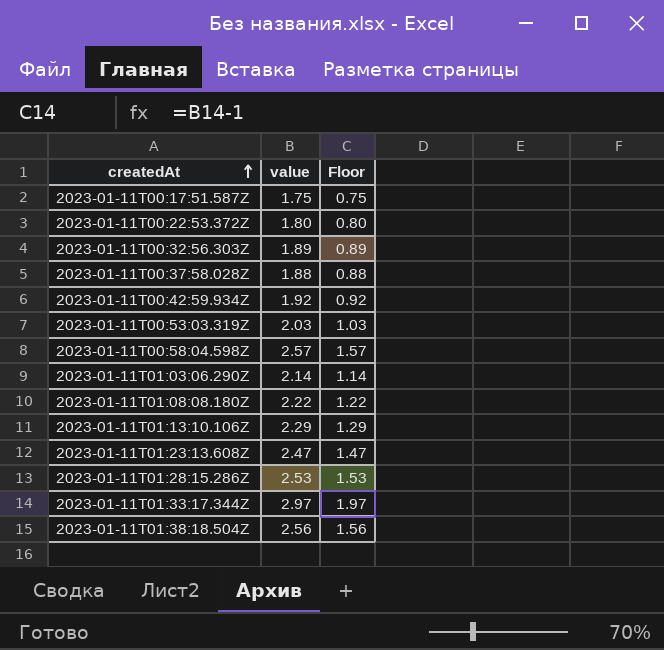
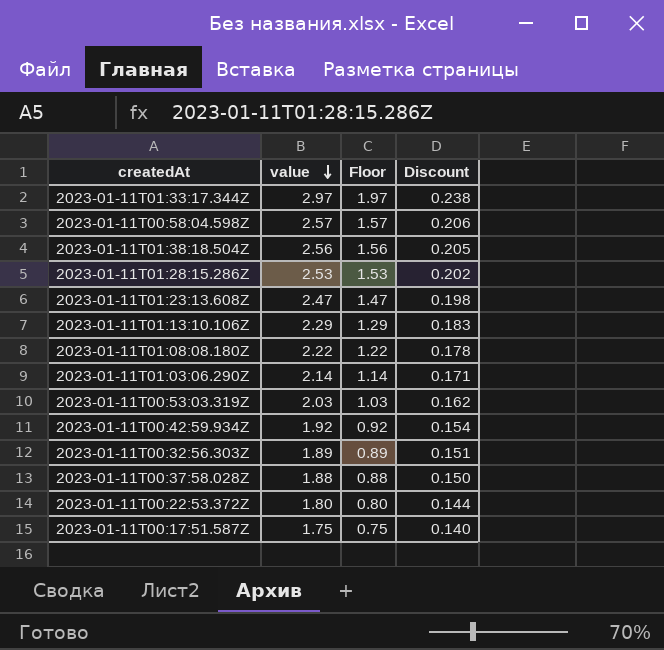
row order: createdAt ascending -> value descending
column Discount | formula: none -> [value] * 0.08

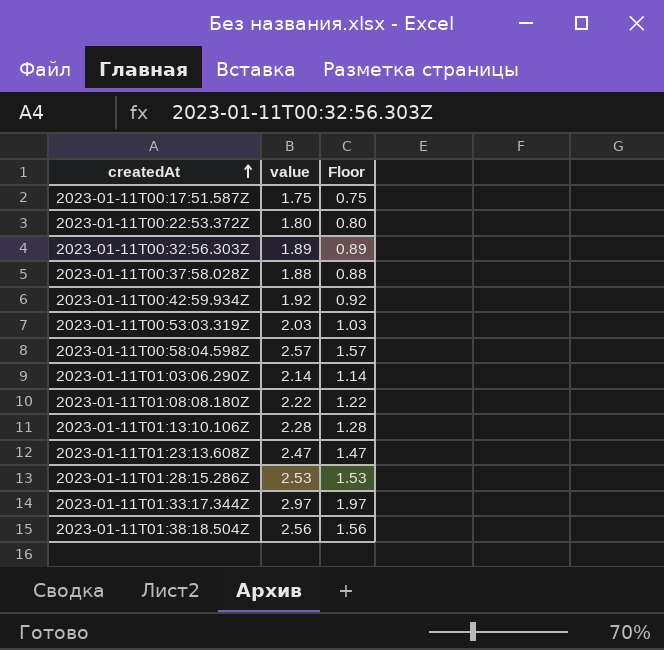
row order: value descending -> createdAt ascending
column Discount | formula: [value] * 0.08 -> none
2023-01-11T01:13:10.106Z | value: 2.29 -> 2.28
2023-01-11T01:13:10.106Z | Floor: 1.29 -> 1.28

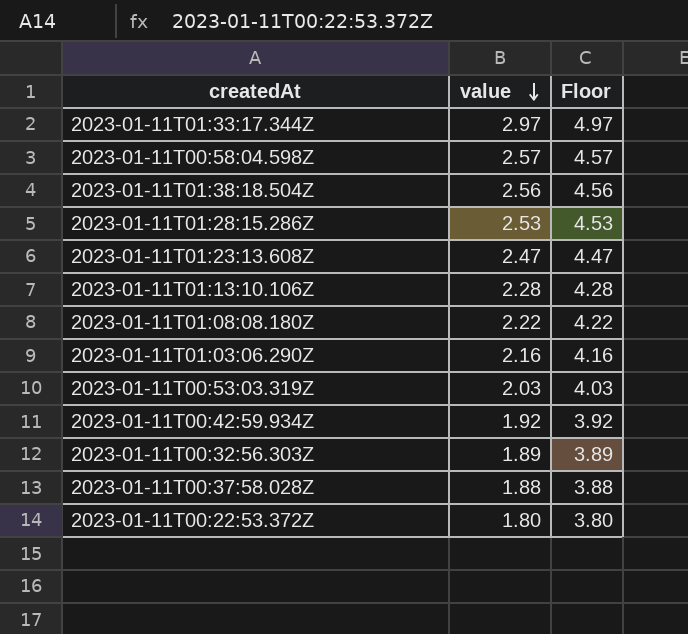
row order: createdAt ascending -> value descending
column Floor | formula: [value] - 1 -> [value] + 2
row 2023-01-11T00:17:51.587Z: 1.75 | 0.75 -> none
2023-01-11T01:03:06.290Z | value: 2.14 -> 2.16

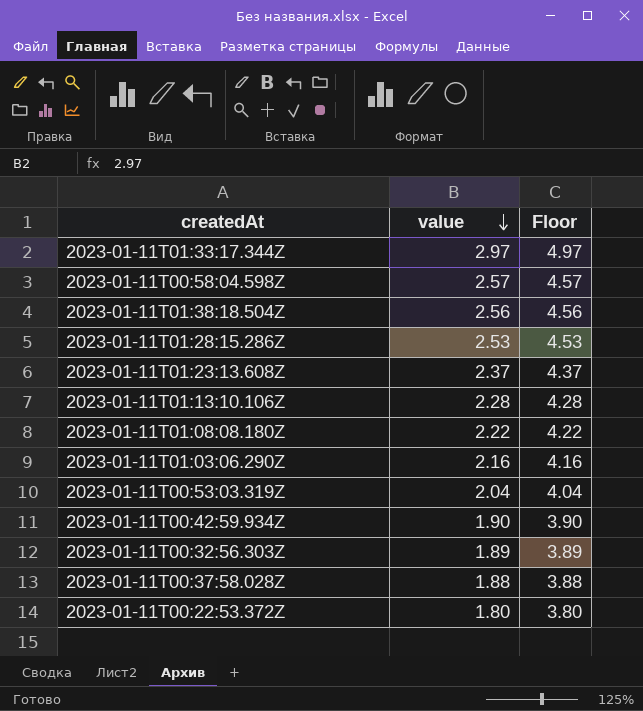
2023-01-11T01:23:13.608Z | value: 2.47 -> 2.37
2023-01-11T01:23:13.608Z | Floor: 4.47 -> 4.37
2023-01-11T00:53:03.319Z | value: 2.03 -> 2.04
2023-01-11T00:53:03.319Z | Floor: 4.03 -> 4.04
2023-01-11T00:42:59.934Z | value: 1.92 -> 1.90
2023-01-11T00:42:59.934Z | Floor: 3.92 -> 3.90

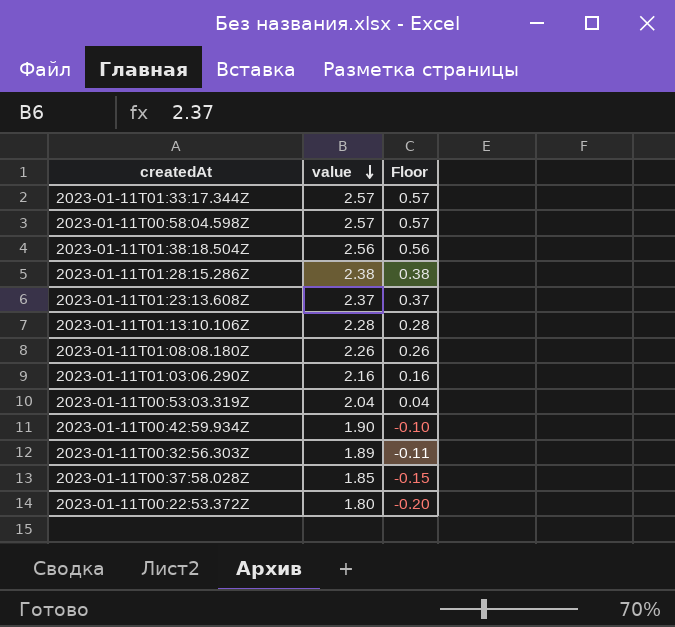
column Floor | formula: [value] + 2 -> [value] - 2
2023-01-11T01:33:17.344Z | value: 2.97 -> 2.57
2023-01-11T01:28:15.286Z | value: 2.53 -> 2.38
2023-01-11T01:08:08.180Z | value: 2.22 -> 2.26
2023-01-11T00:37:58.028Z | value: 1.88 -> 1.85

